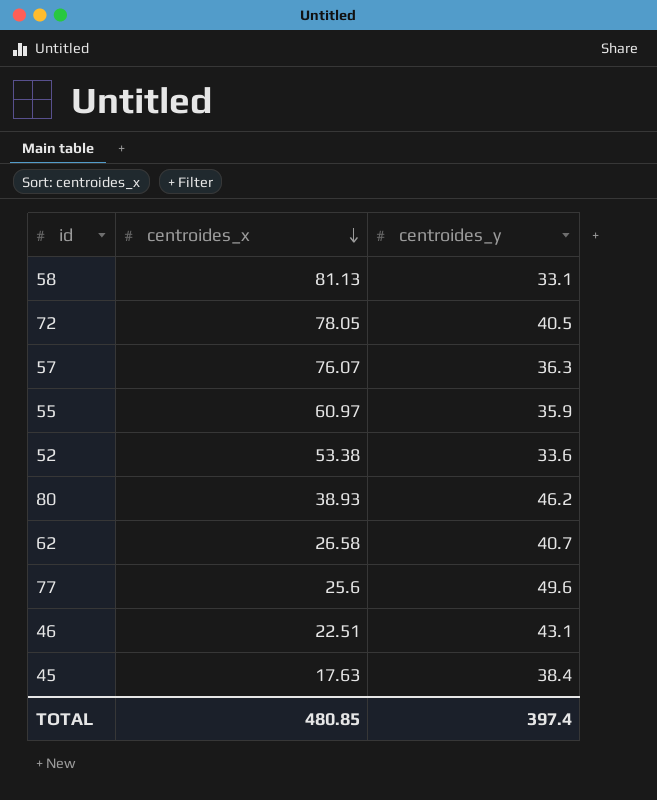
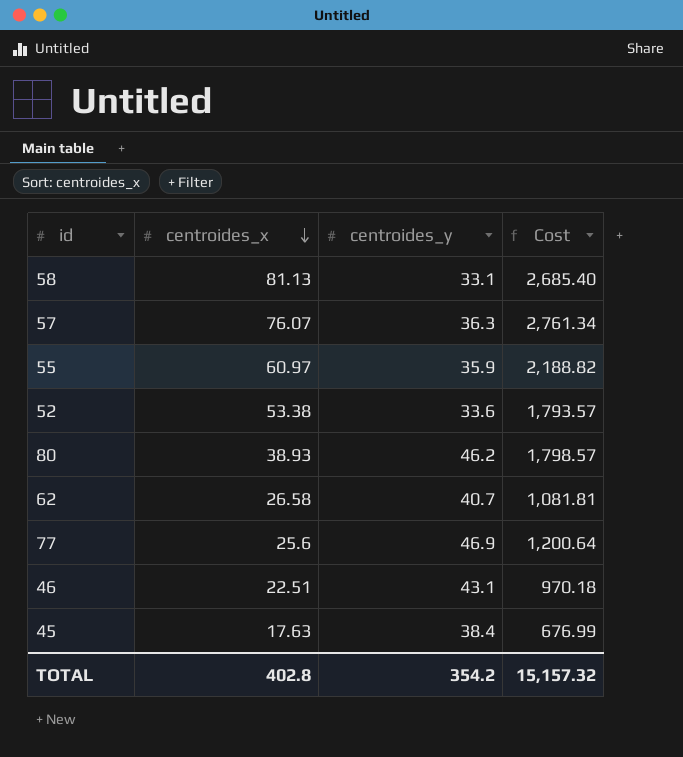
column Cost | formula: none -> [centroides_x] * [centroides_y]
row 72: 78.05 | 40.5 -> none
77 | centroides_y: 49.6 -> 46.9
TOTAL | centroides_x: 480.85 -> 402.8
TOTAL | centroides_y: 397.4 -> 354.2

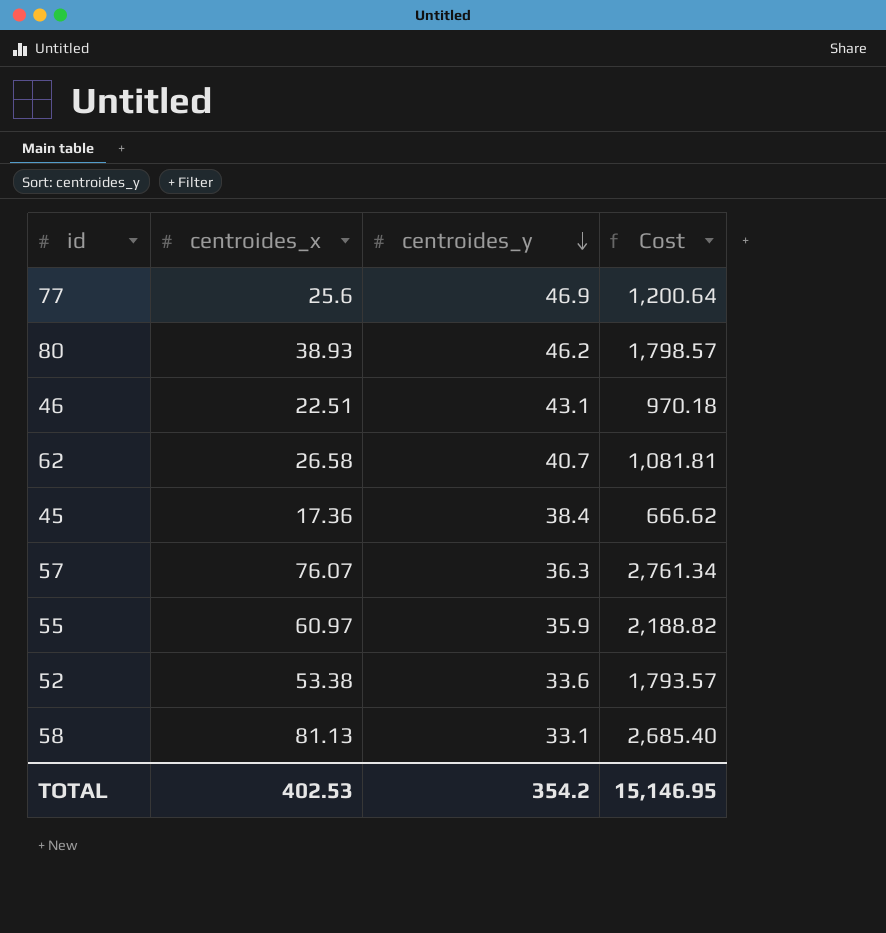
row order: centroides_x descending -> centroides_y descending
45 | centroides_x: 17.63 -> 17.36
45 | Cost: 676.99 -> 666.62
TOTAL | centroides_x: 402.8 -> 402.53
TOTAL | Cost: 15,157.32 -> 15,146.95

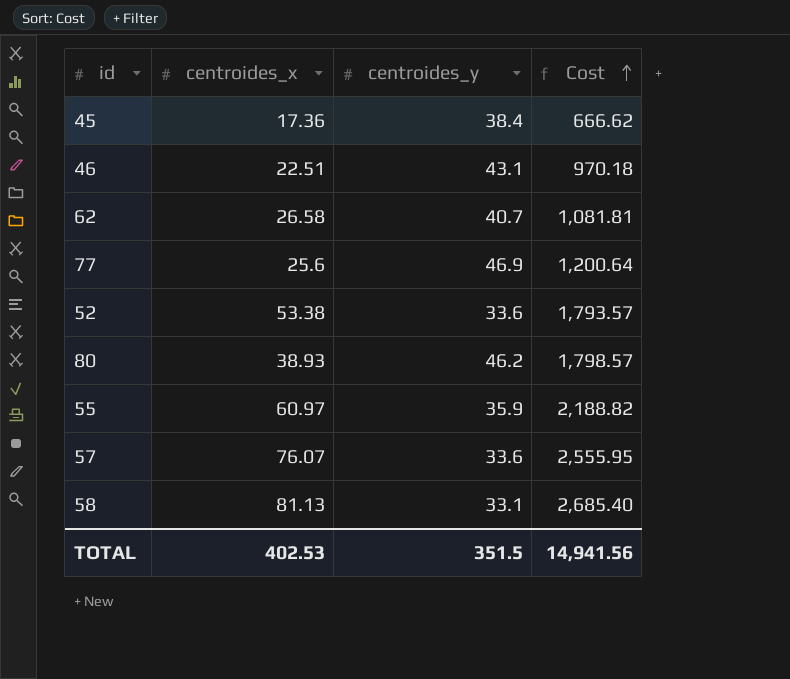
row order: centroides_y descending -> Cost ascending
57 | centroides_y: 36.3 -> 33.6
57 | Cost: 2,761.34 -> 2,555.95
TOTAL | centroides_y: 354.2 -> 351.5
TOTAL | Cost: 15,146.95 -> 14,941.56

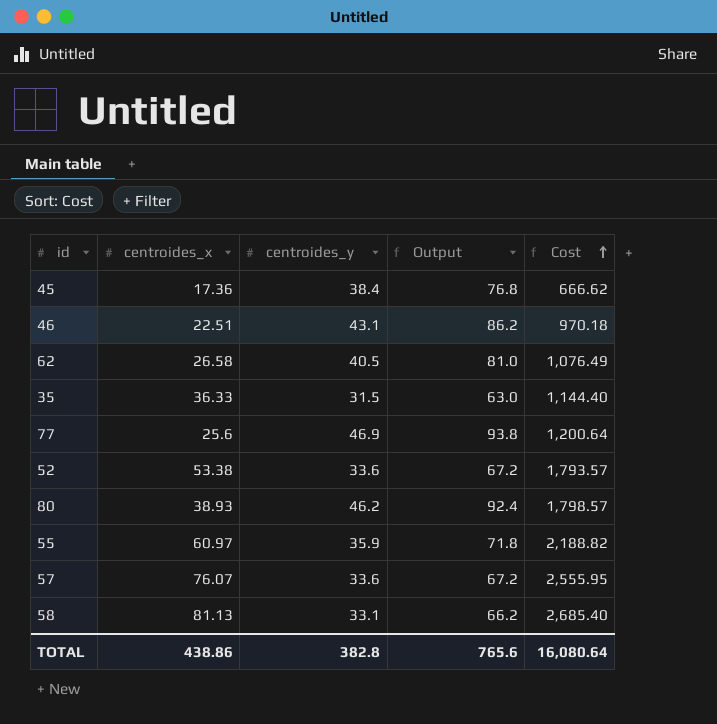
column Output | formula: none -> [centroides_y] * 2
62 | centroides_y: 40.7 -> 40.5
62 | Cost: 1,081.81 -> 1,076.49
row 35: none -> 36.33 | 31.5 | 63.0 | 1,144.40
TOTAL | centroides_x: 402.53 -> 438.86
TOTAL | centroides_y: 351.5 -> 382.8
TOTAL | Cost: 14,941.56 -> 16,080.64

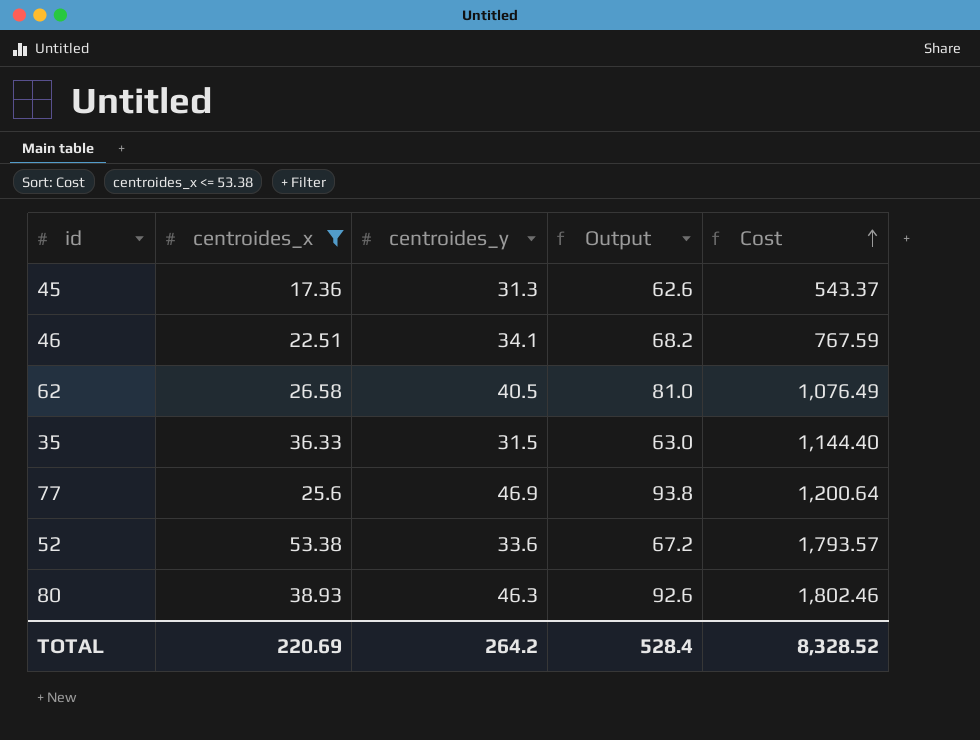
filter: none -> centroides_x <= 53.38
45 | centroides_y: 38.4 -> 31.3
45 | Output: 76.8 -> 62.6
45 | Cost: 666.62 -> 543.37
46 | centroides_y: 43.1 -> 34.1
46 | Output: 86.2 -> 68.2
46 | Cost: 970.18 -> 767.59
80 | centroides_y: 46.2 -> 46.3
80 | Output: 92.4 -> 92.6
80 | Cost: 1,798.57 -> 1,802.46
TOTAL | centroides_x: 438.86 -> 220.69
TOTAL | centroides_y: 382.8 -> 264.2
TOTAL | Output: 765.6 -> 528.4
TOTAL | Cost: 16,080.64 -> 8,328.52

